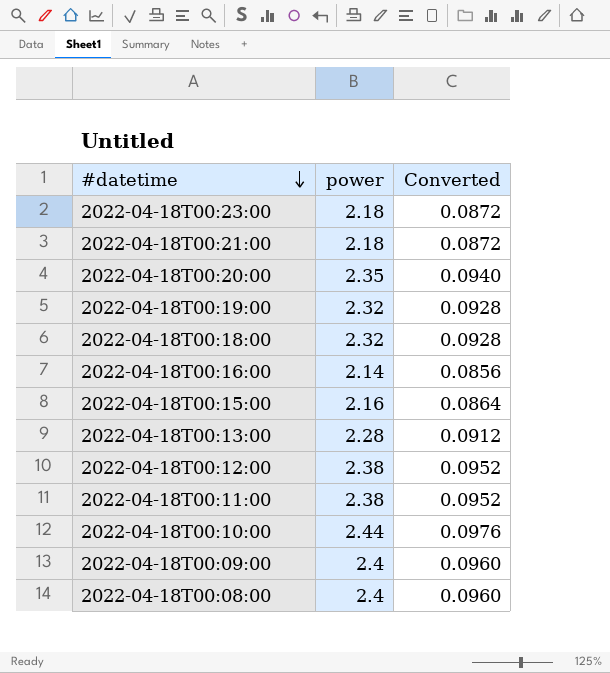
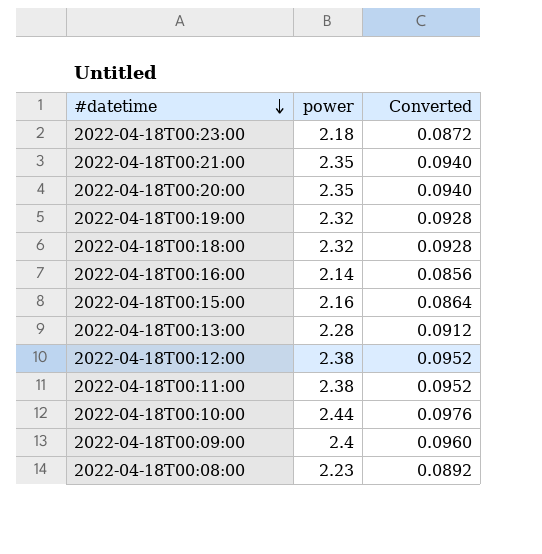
2022-04-18T00:21:00 | power: 2.18 -> 2.35
2022-04-18T00:21:00 | Converted: 0.0872 -> 0.0940
2022-04-18T00:08:00 | power: 2.4 -> 2.23
2022-04-18T00:08:00 | Converted: 0.0960 -> 0.0892

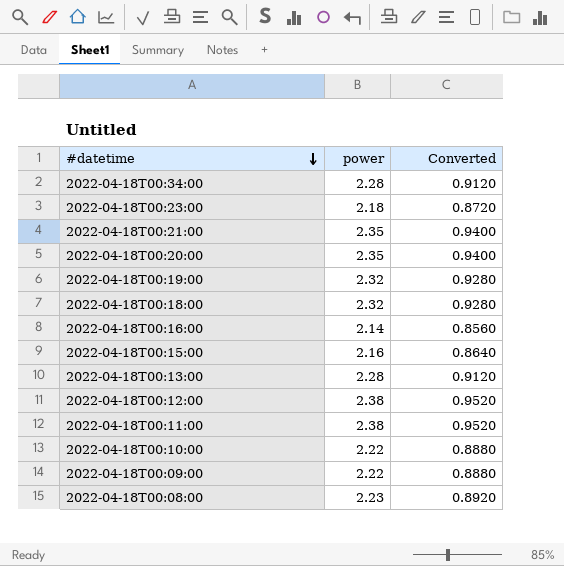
column Converted | formula: [power] * 0.04 -> [power] * 0.4
row 2022-04-18T00:34:00: none -> 2.28 | 0.9120
2022-04-18T00:10:00 | power: 2.44 -> 2.22
2022-04-18T00:09:00 | power: 2.4 -> 2.22

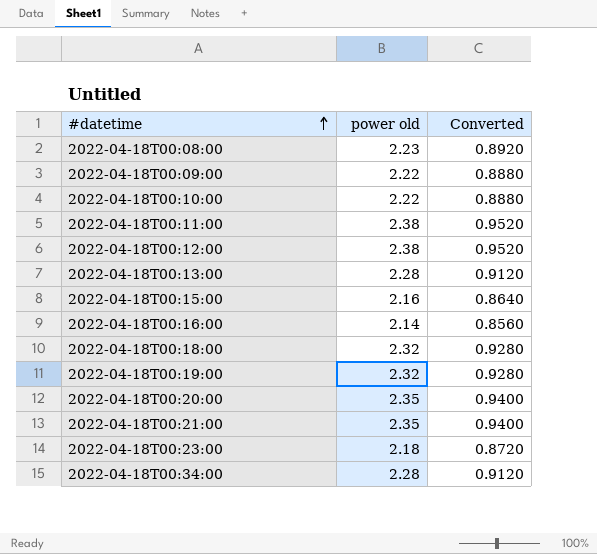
row order: #datetime descending -> #datetime ascending
column name: power -> power old

